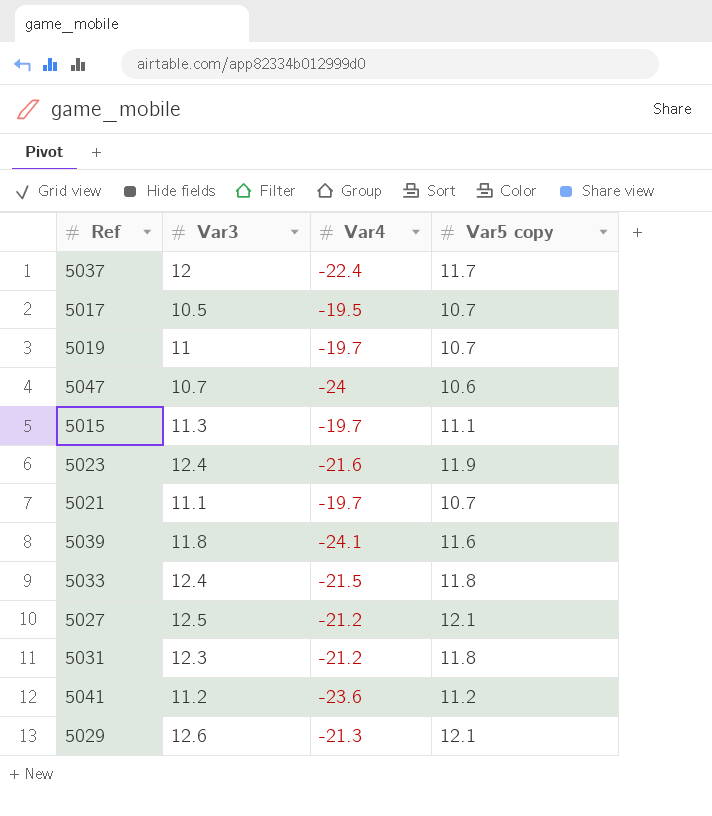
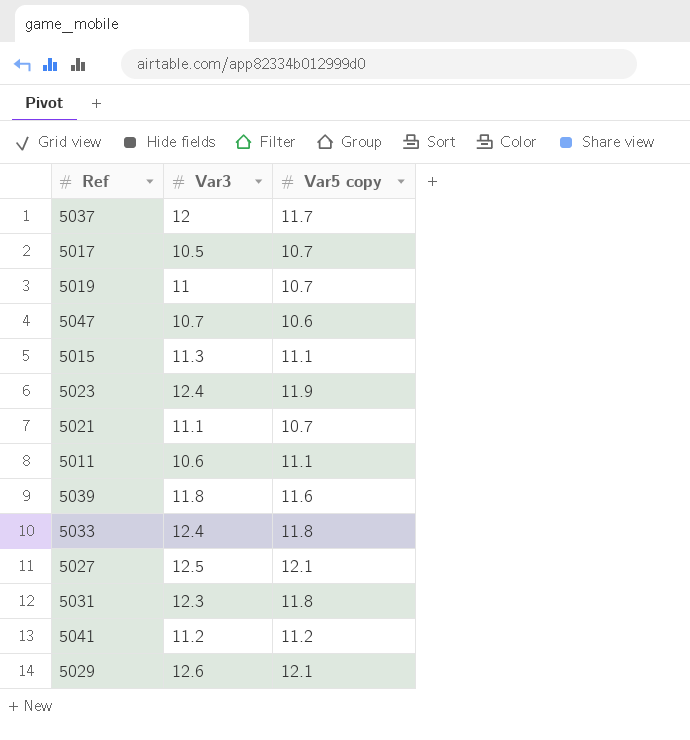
column Var4 | position: 3 -> none
row 5011: none -> 10.6 | 11.1

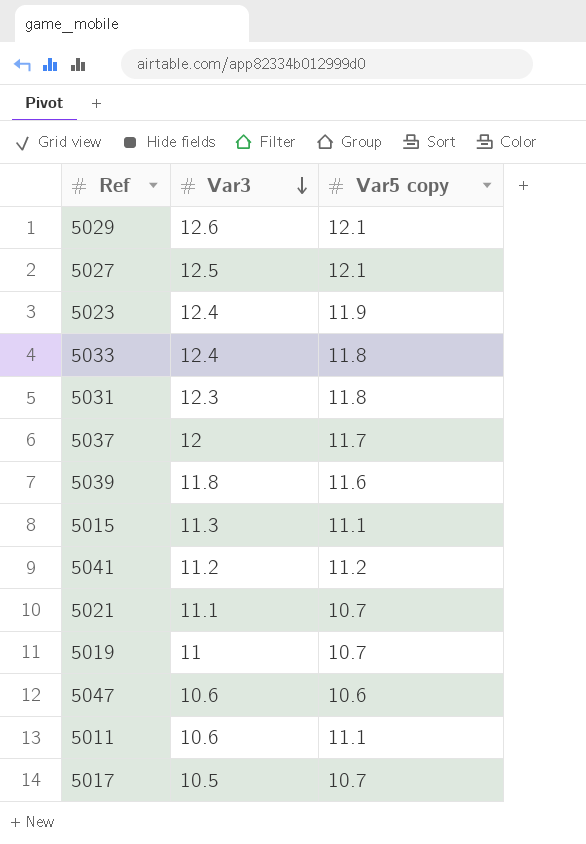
row order: none -> Var3 descending
5047 | Var3: 10.7 -> 10.6

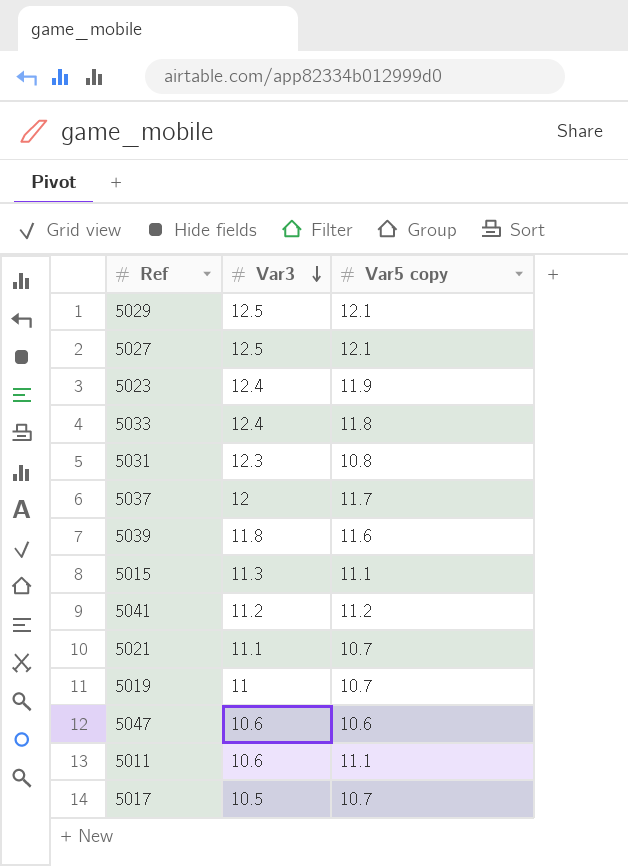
5029 | Var3: 12.6 -> 12.5
5031 | Var5 copy: 11.8 -> 10.8

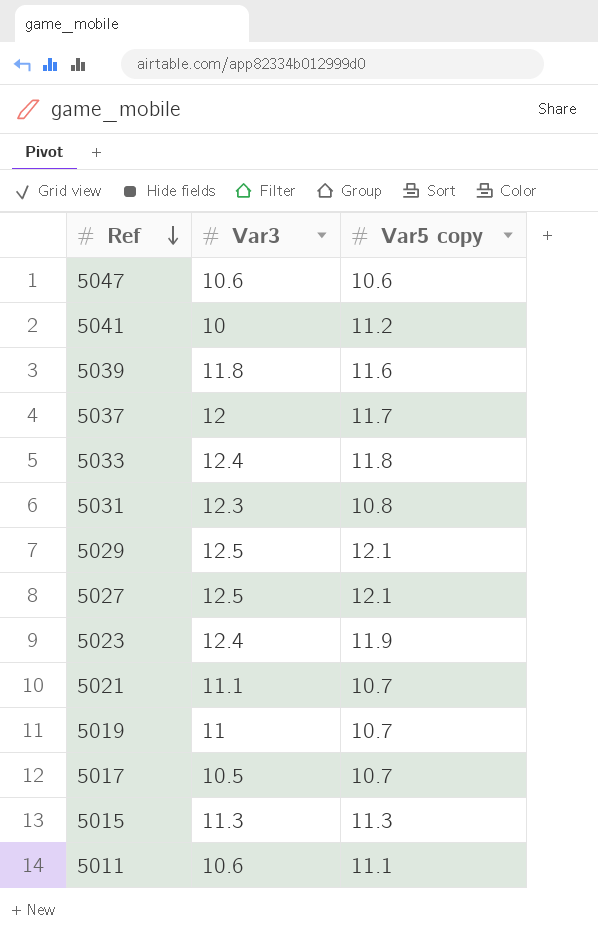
row order: Var3 descending -> Ref descending
5041 | Var3: 11.2 -> 10
5015 | Var5 copy: 11.1 -> 11.3

